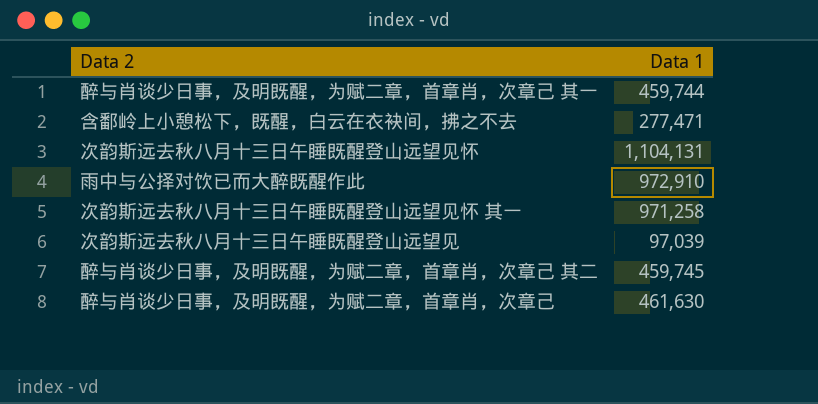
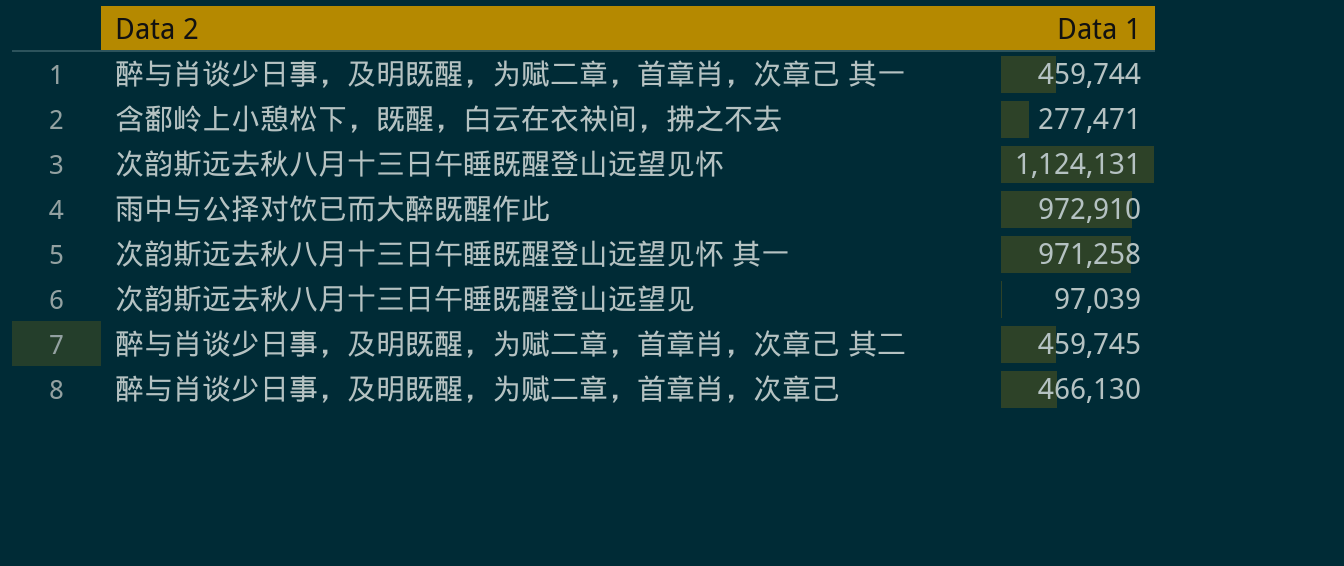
次韵斯远去秋八月十三日午睡既醒登山远望见怀 | Data 1: 1,104,131 -> 1,124,131
醉与肖谈少日事，及明既醒，为赋二章，首章肖，次章己 | Data 1: 461,630 -> 466,130

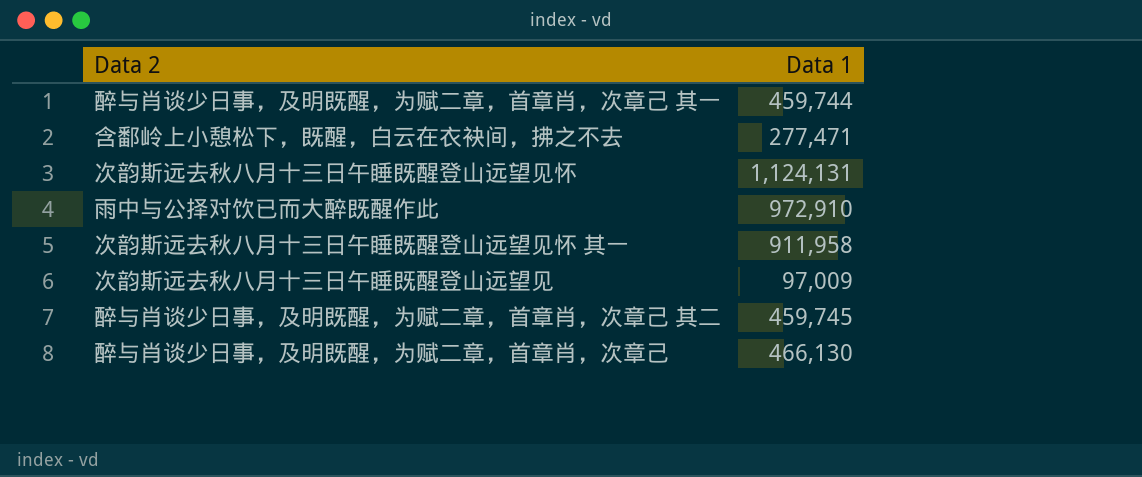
次韵斯远去秋八月十三日午睡既醒登山远望见怀 其一 | Data 1: 971,258 -> 911,958
次韵斯远去秋八月十三日午睡既醒登山远望见 | Data 1: 97,039 -> 97,009

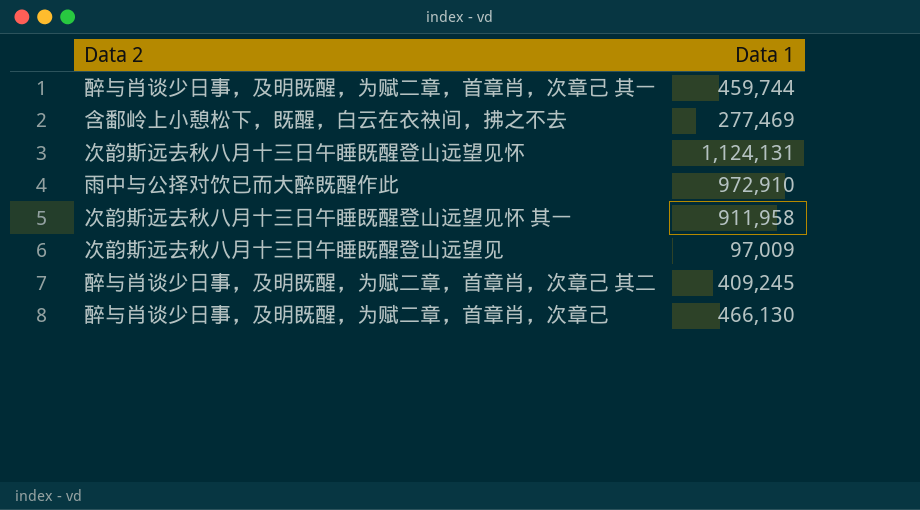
含鄱岭上小憩松下，既醒，白云在衣袂间，拂之不去 | Data 1: 277,471 -> 277,469
醉与肖谈少日事，及明既醒，为赋二章，首章肖，次章己 其二 | Data 1: 459,745 -> 409,245

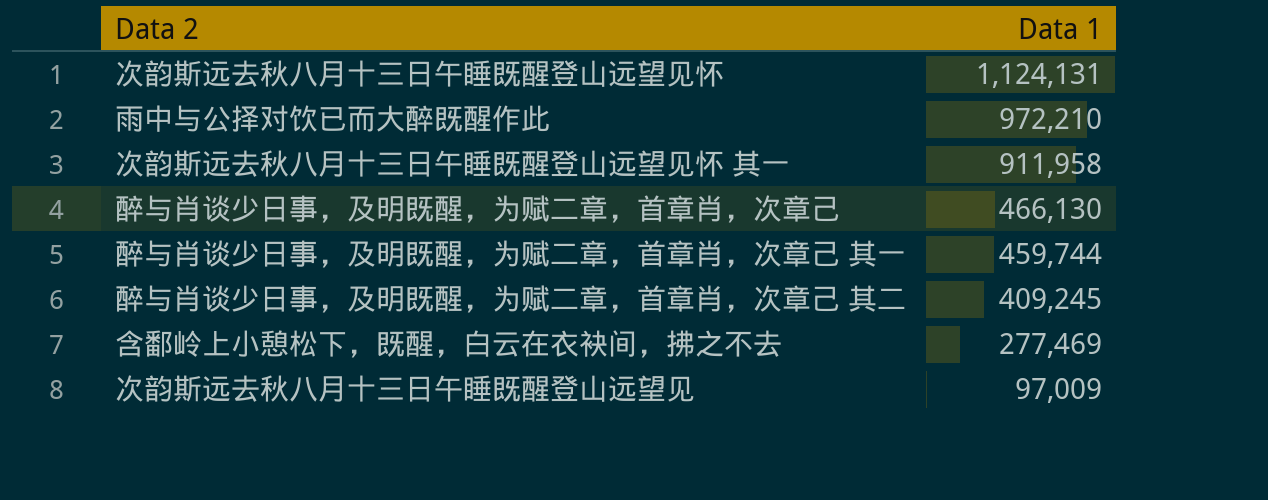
row order: none -> Data 1 descending
雨中与公择对饮已而大醉既醒作此 | Data 1: 972,910 -> 972,210

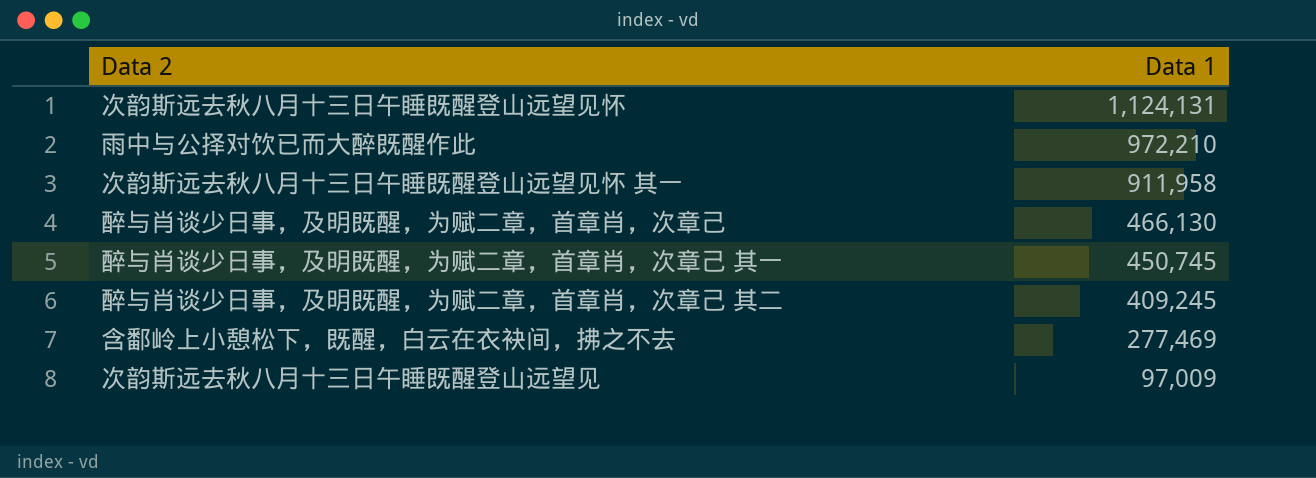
醉与肖谈少日事，及明既醒，为赋二章，首章肖，次章己 其一 | Data 1: 459,744 -> 450,745

